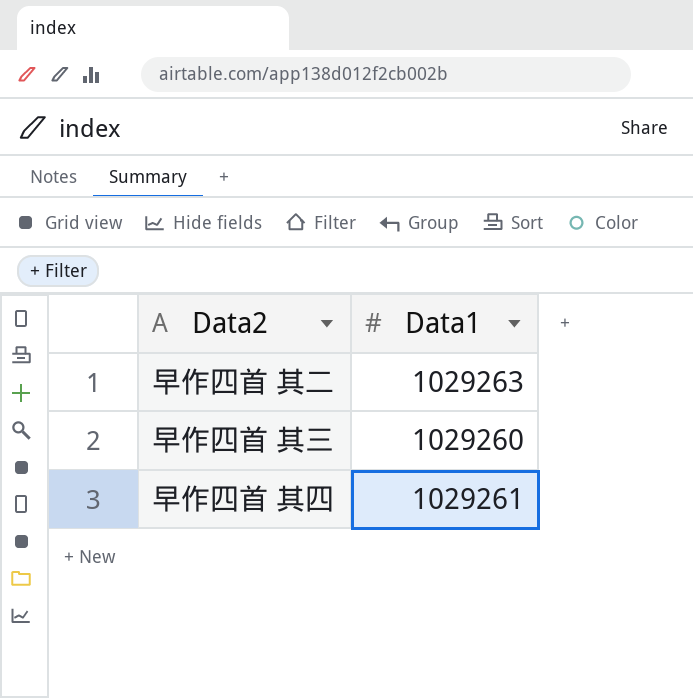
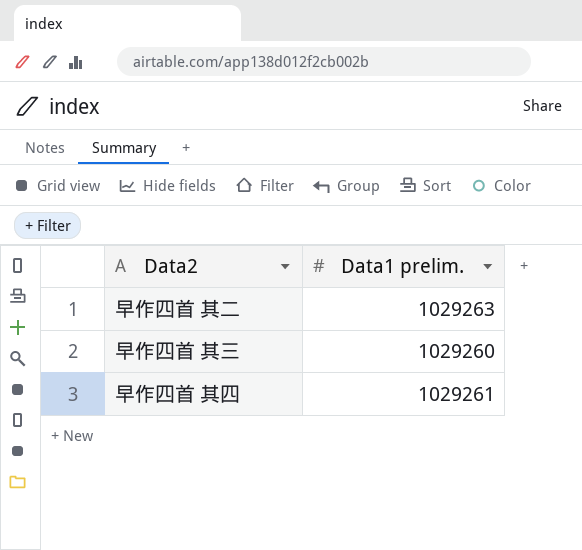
column name: Data1 -> Data1 prelim.

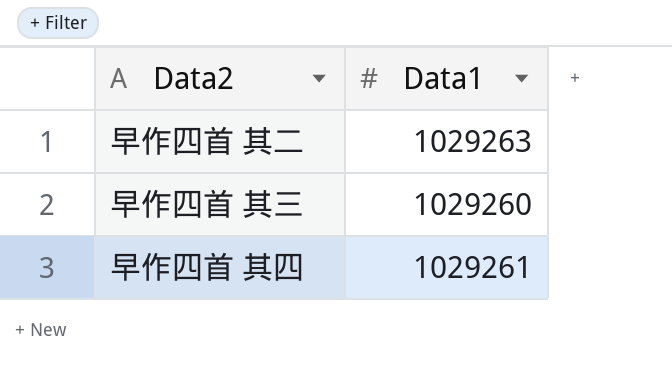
column name: Data1 prelim. -> Data1

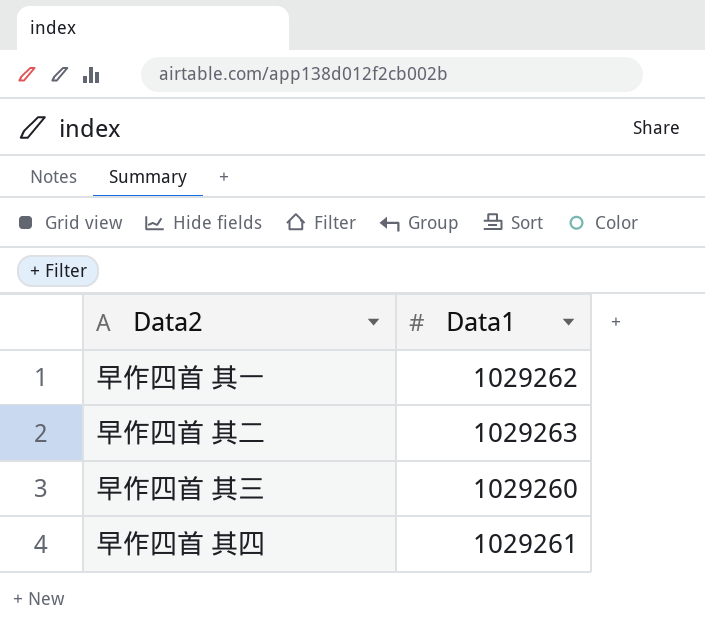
row 早作四首 其一: none -> 1029262

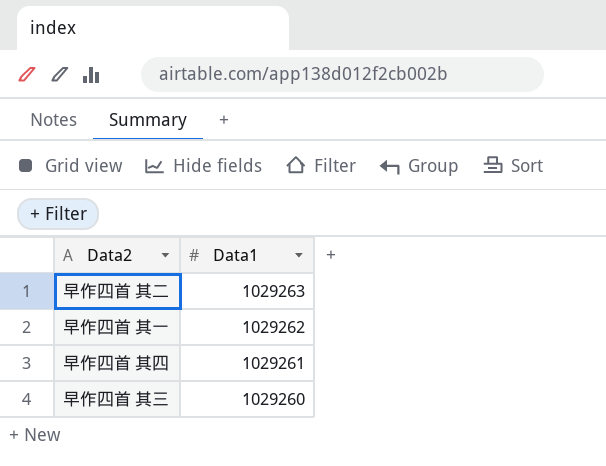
row order: none -> Data1 descending

